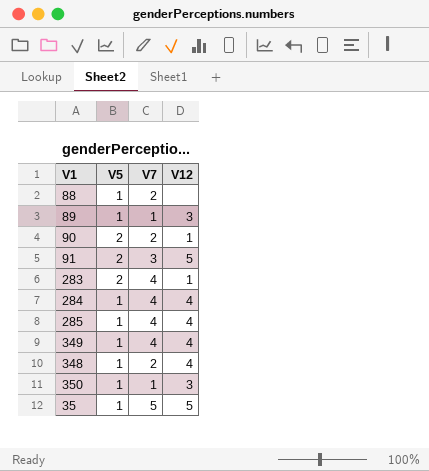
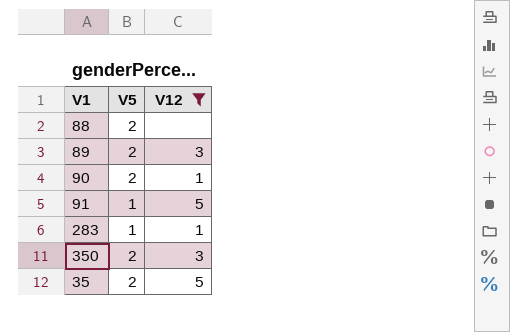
filter: none -> V12 != 4
column V7 | position: 3 -> none
88 | V5: 1 -> 2
89 | V5: 1 -> 2
91 | V5: 2 -> 1
283 | V5: 2 -> 1
350 | V5: 1 -> 2
35 | V5: 1 -> 2

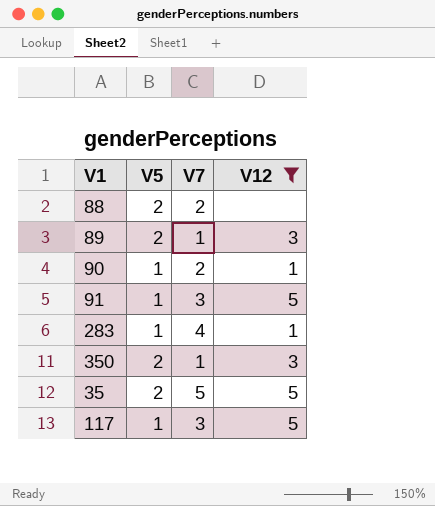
column V7 | position: none -> 3
90 | V5: 2 -> 1
row 117: none -> 1 | 3 | 5

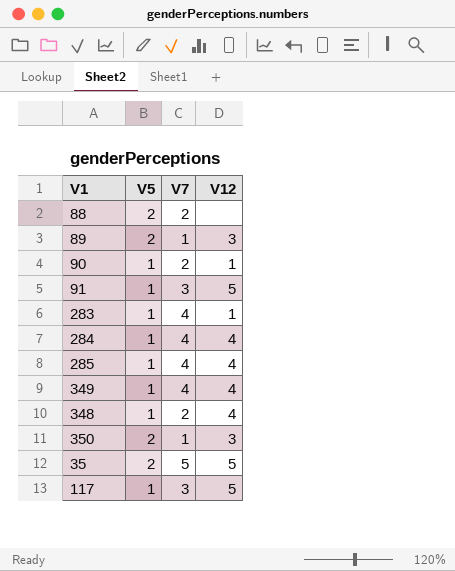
filter: V12 != 4 -> none

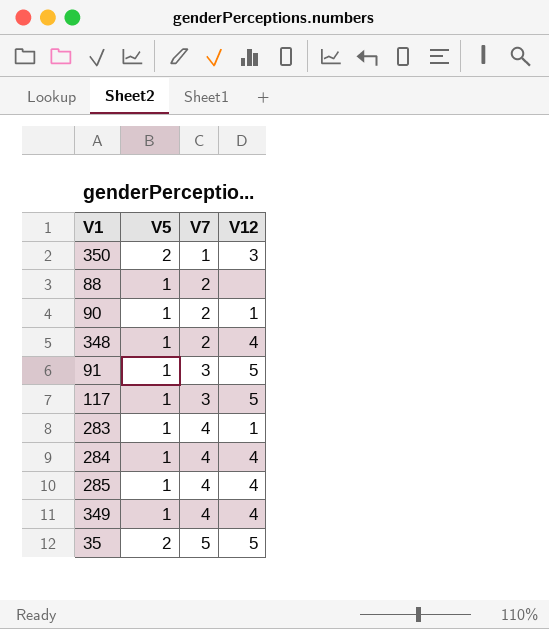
row order: none -> V7 ascending
row 89: 2 | 1 | 3 -> none
88 | V5: 2 -> 1

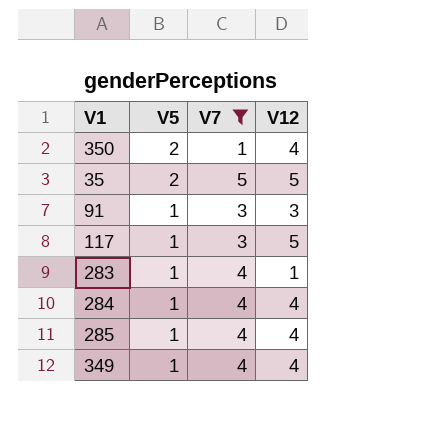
filter: none -> V7 != 2
row order: V7 ascending -> V5 descending
350 | V12: 3 -> 4
91 | V12: 5 -> 3

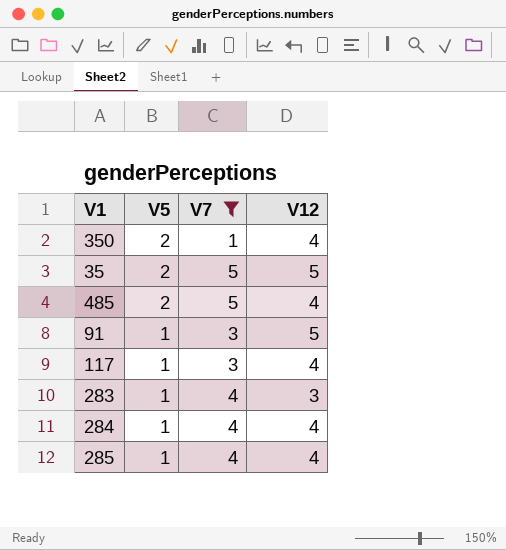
row 349: 1 | 4 | 4 -> none
row 485: none -> 2 | 5 | 4
91 | V12: 3 -> 5
117 | V12: 5 -> 4
283 | V12: 1 -> 3

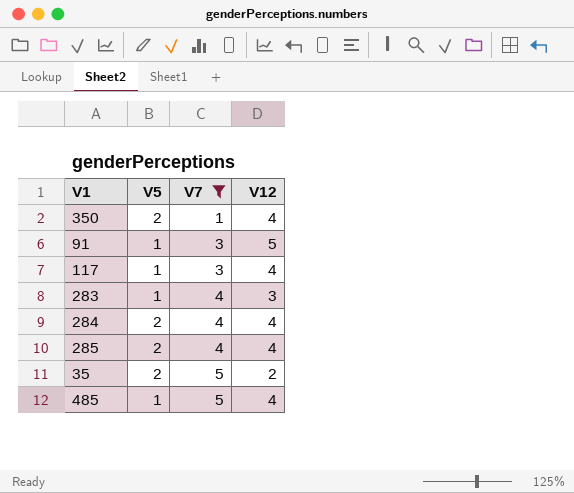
row order: V5 descending -> V7 ascending
284 | V5: 1 -> 2
285 | V5: 1 -> 2
35 | V12: 5 -> 2
485 | V5: 2 -> 1

